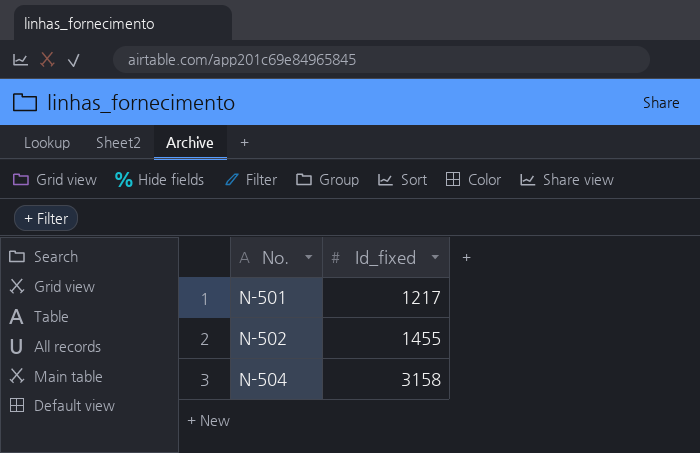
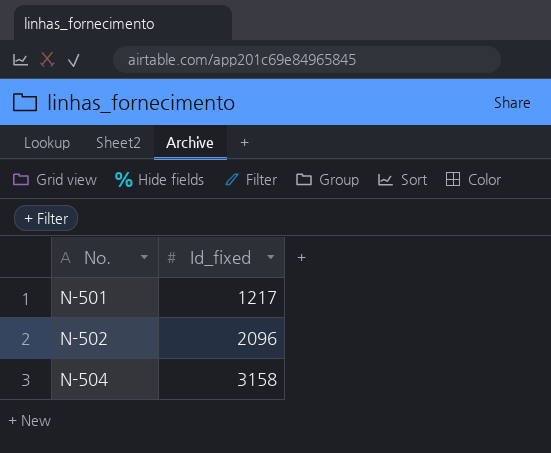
N-502 | Id_fixed: 1455 -> 2096

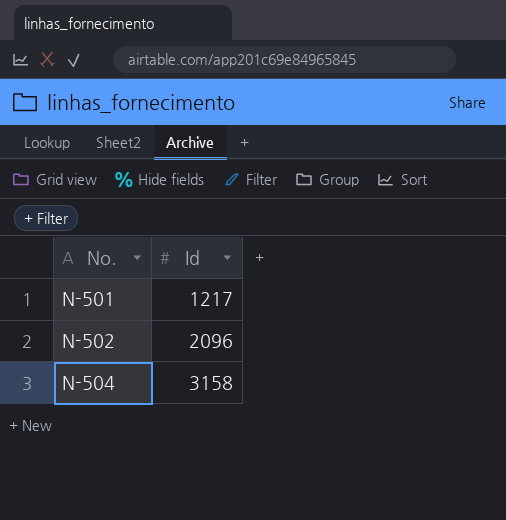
column name: Id_fixed -> Id

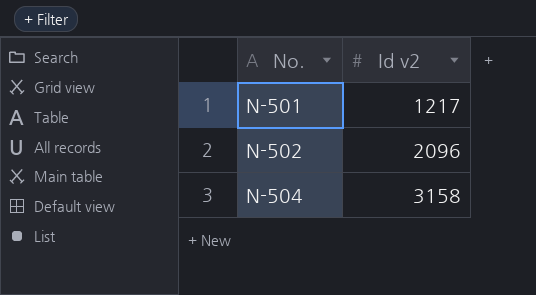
column name: Id -> Id v2

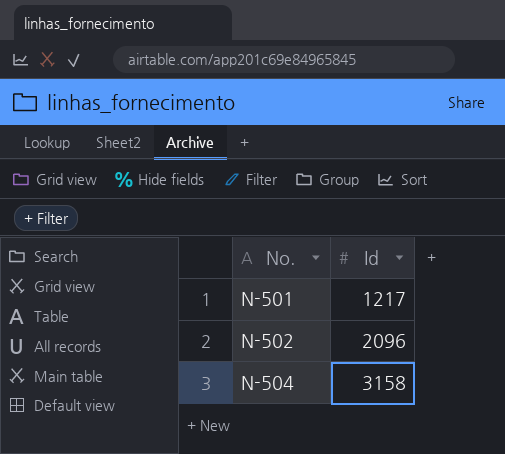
column name: Id v2 -> Id

